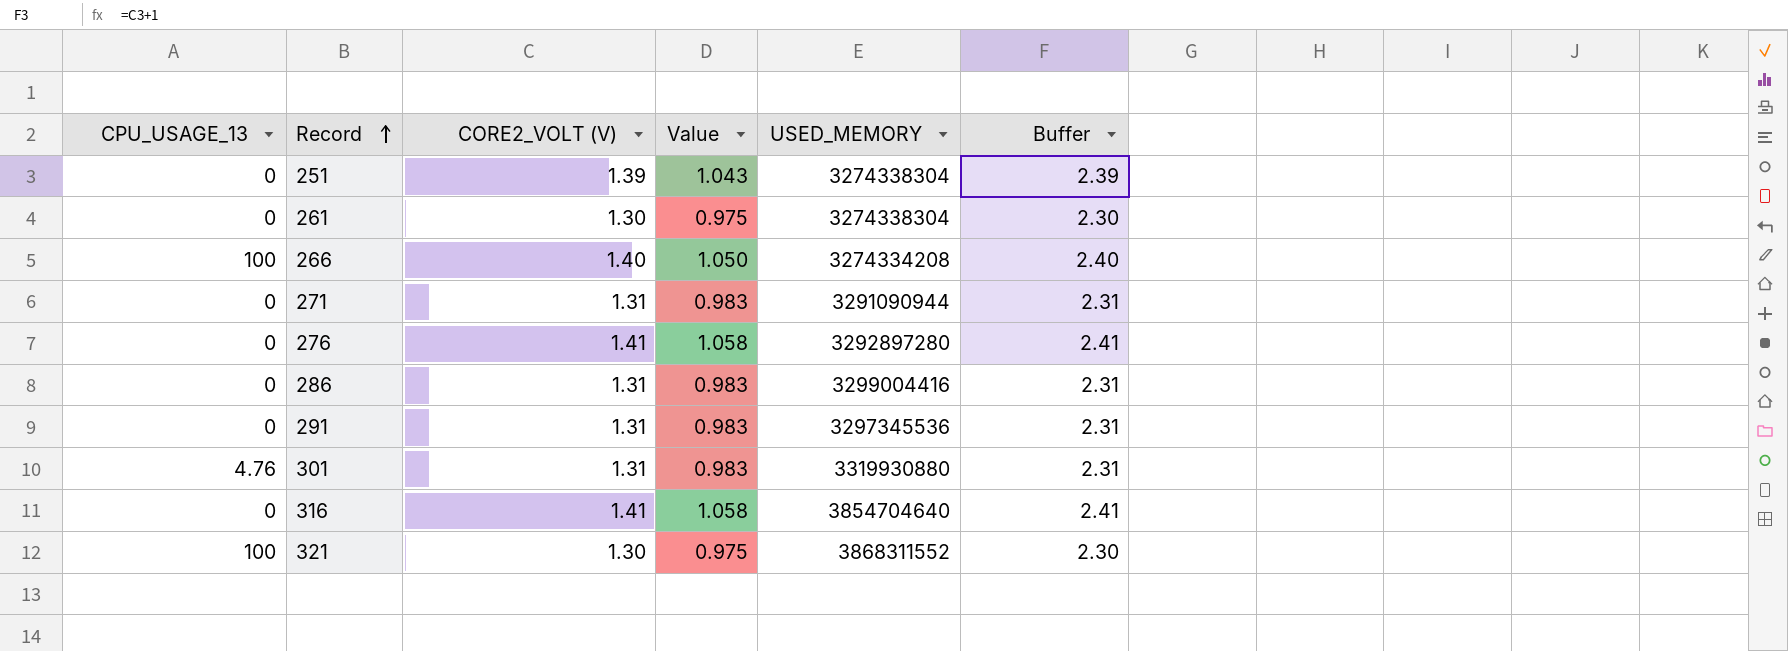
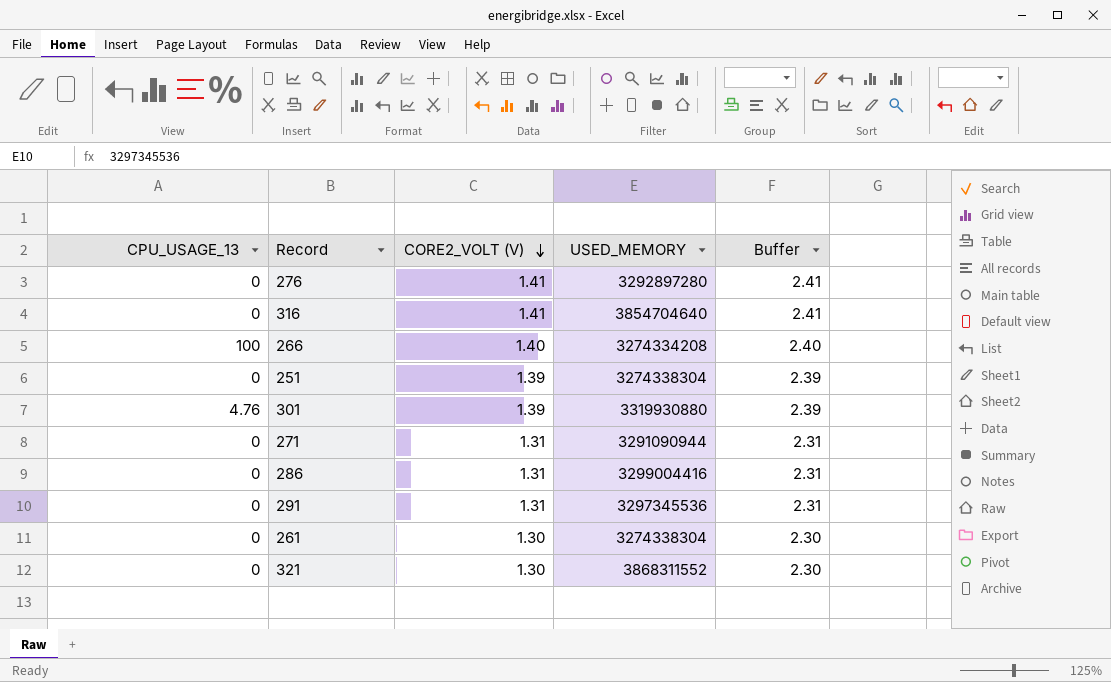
row order: Record ascending -> CORE2_VOLT (V) descending
column Value | formula: [CORE2_VOLT (V)] * 0.75 -> none
301 | CORE2_VOLT (V): 1.31 -> 1.39
301 | Buffer: 2.31 -> 2.39
321 | CPU_USAGE_13: 100 -> 0

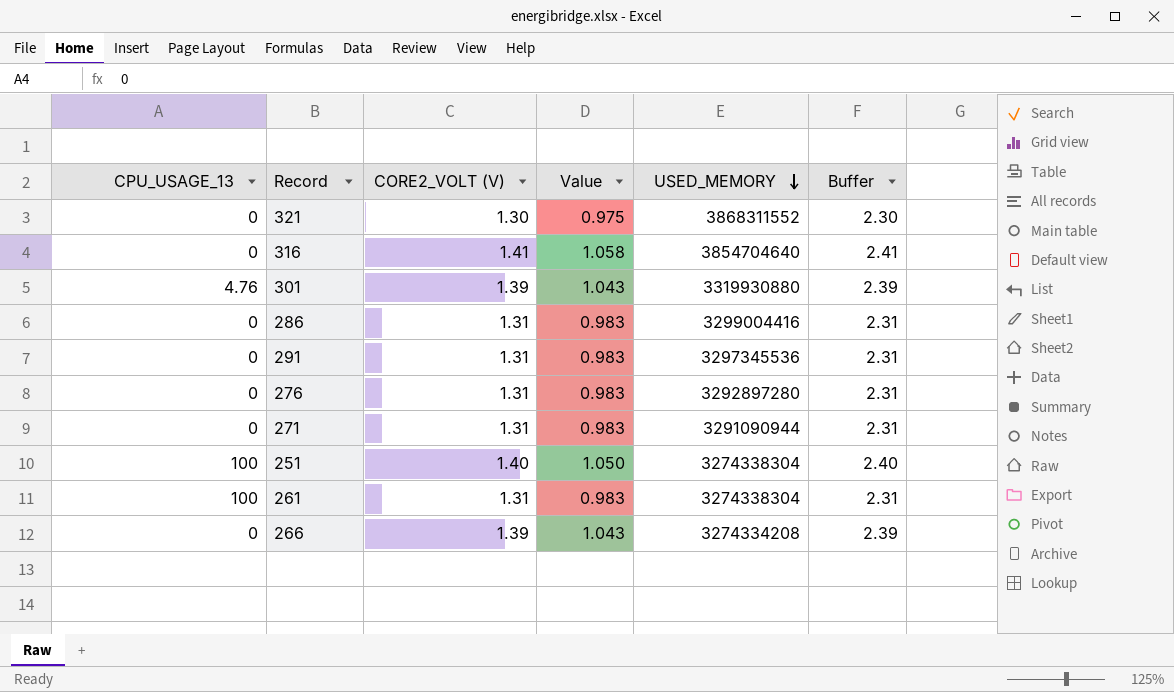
row order: CORE2_VOLT (V) descending -> USED_MEMORY descending
column Value | formula: none -> [CORE2_VOLT (V)] * 0.75
276 | CORE2_VOLT (V): 1.41 -> 1.31
276 | Buffer: 2.41 -> 2.31
251 | CPU_USAGE_13: 0 -> 100
251 | CORE2_VOLT (V): 1.39 -> 1.40
251 | Buffer: 2.39 -> 2.40
261 | CPU_USAGE_13: 0 -> 100
261 | CORE2_VOLT (V): 1.30 -> 1.31
261 | Buffer: 2.30 -> 2.31
266 | CPU_USAGE_13: 100 -> 0
266 | CORE2_VOLT (V): 1.40 -> 1.39
266 | Buffer: 2.40 -> 2.39

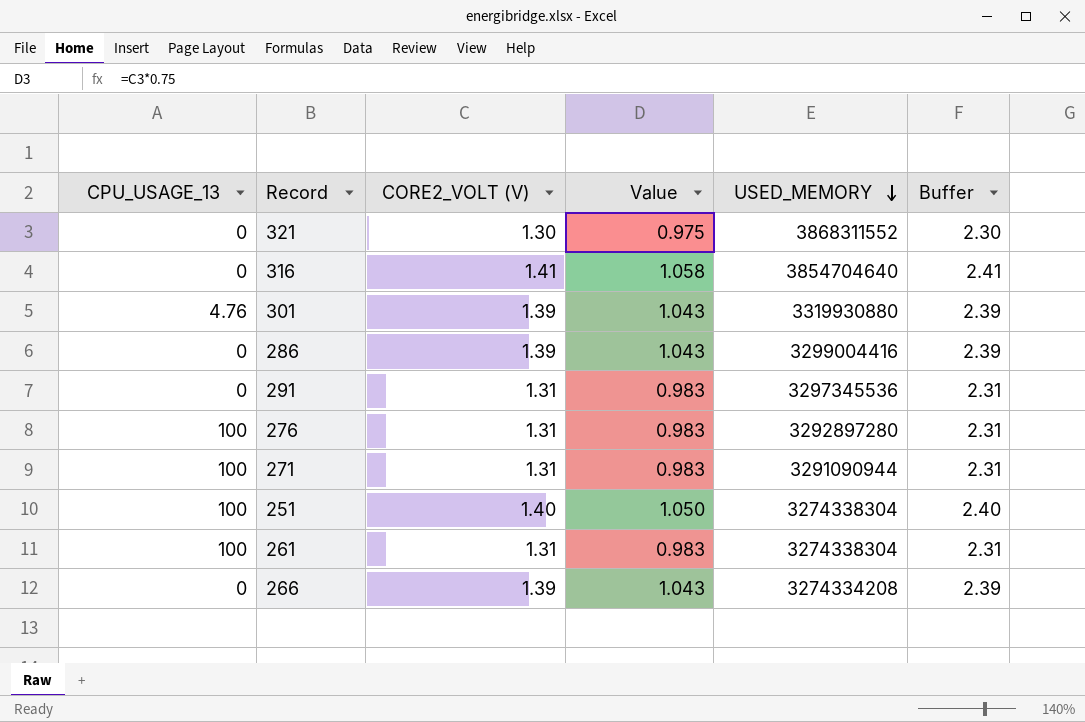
286 | CORE2_VOLT (V): 1.31 -> 1.39
286 | Value: 0.983 -> 1.043
286 | Buffer: 2.31 -> 2.39
276 | CPU_USAGE_13: 0 -> 100
271 | CPU_USAGE_13: 0 -> 100

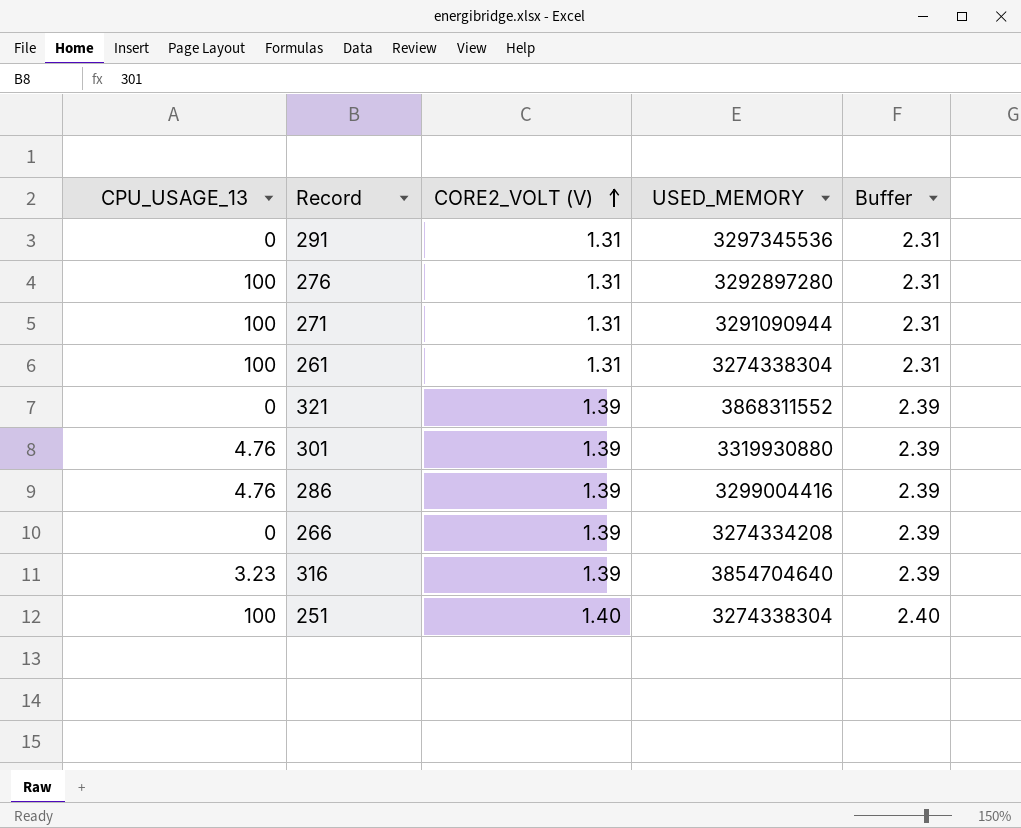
row order: USED_MEMORY descending -> CORE2_VOLT (V) ascending
column Value | formula: [CORE2_VOLT (V)] * 0.75 -> none
321 | CORE2_VOLT (V): 1.30 -> 1.39
321 | Buffer: 2.30 -> 2.39
286 | CPU_USAGE_13: 0 -> 4.76
316 | CPU_USAGE_13: 0 -> 3.23
316 | CORE2_VOLT (V): 1.41 -> 1.39
316 | Buffer: 2.41 -> 2.39

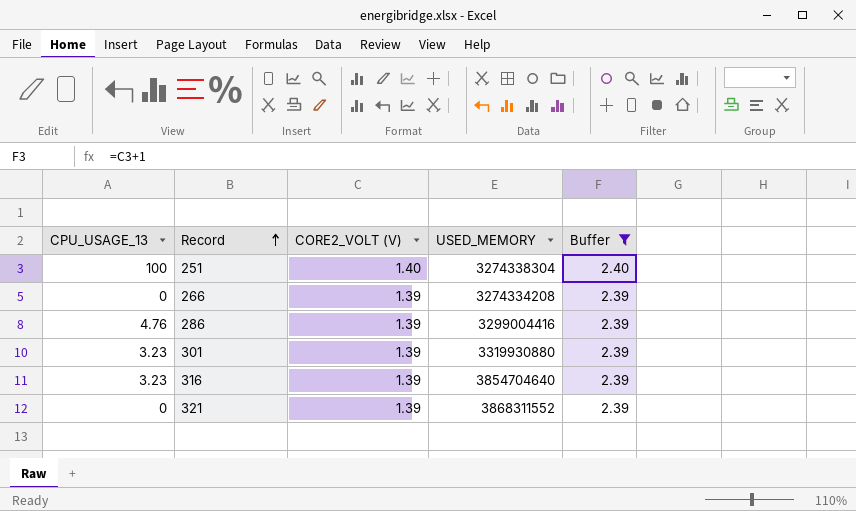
filter: none -> Buffer != 2.31
row order: CORE2_VOLT (V) ascending -> Record ascending
301 | CPU_USAGE_13: 4.76 -> 3.23

